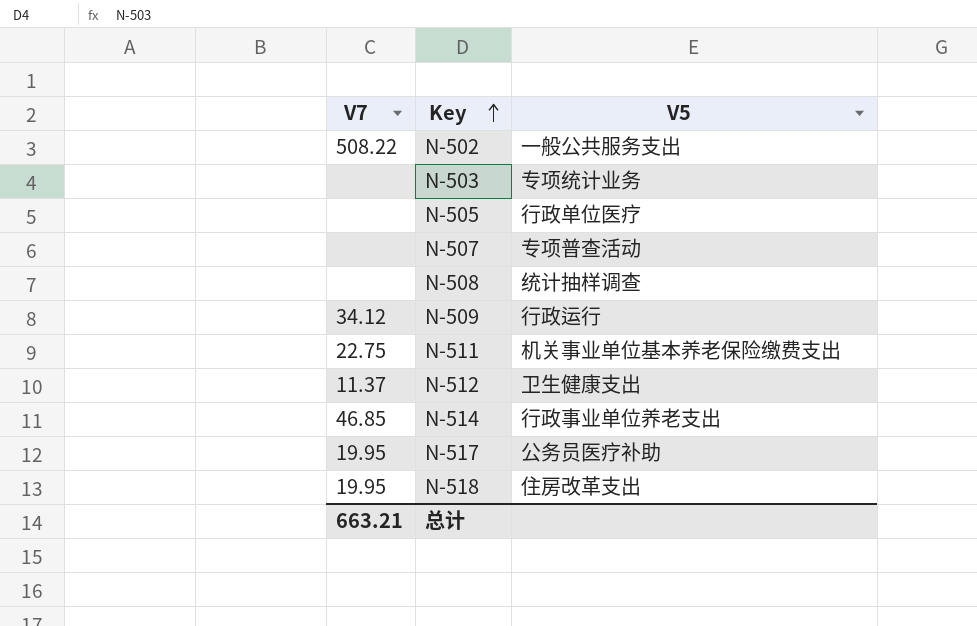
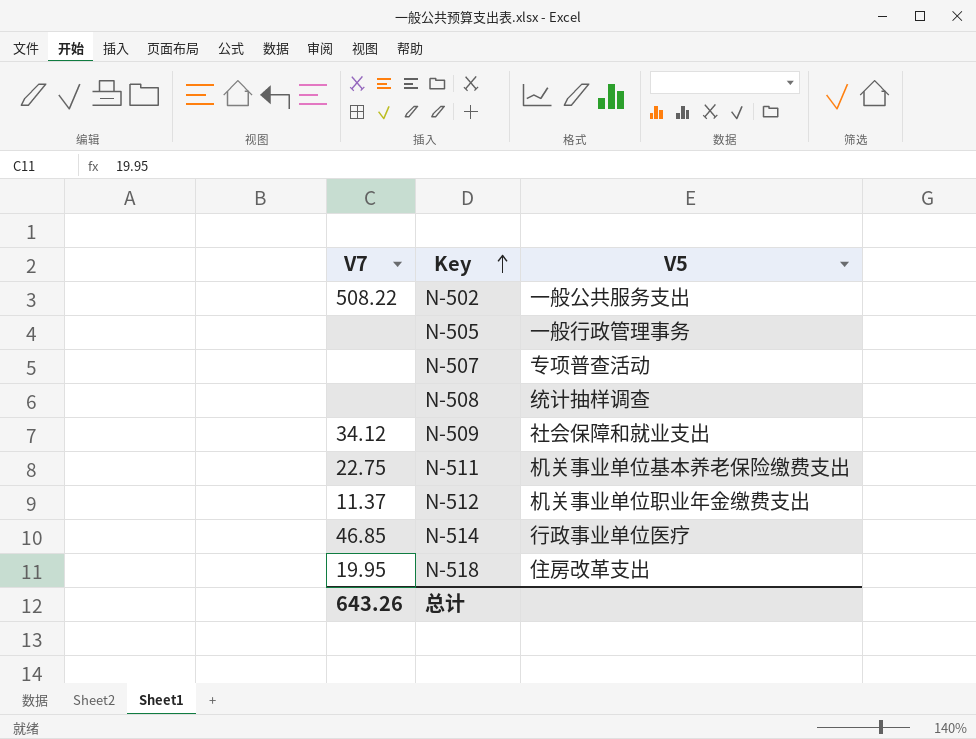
row N-503: none | 专项统计业务 -> none
row N-517: 19.95 | 公务员医疗补助 -> none
N-505 | V5: 行政单位医疗 -> 一般行政管理事务
N-509 | V5: 行政运行 -> 社会保障和就业支出
N-512 | V5: 卫生健康支出 -> 机关事业单位职业年金缴费支出
N-514 | V5: 行政事业单位养老支出 -> 行政事业单位医疗
总计 | V7: 663.21 -> 643.26

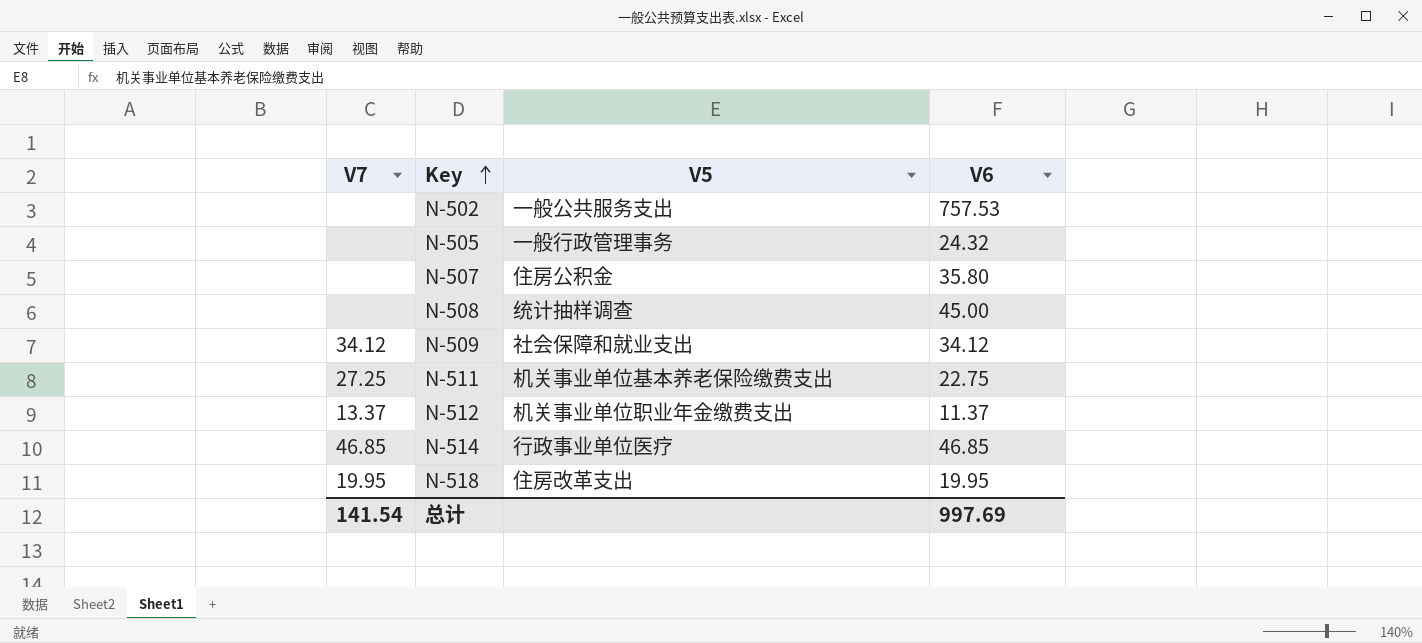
column V6 | position: none -> 4
N-502 | V7: 508.22 -> none
N-507 | V5: 专项普查活动 -> 住房公积金
N-511 | V7: 22.75 -> 27.25
N-512 | V7: 11.37 -> 13.37
总计 | V7: 643.26 -> 141.54

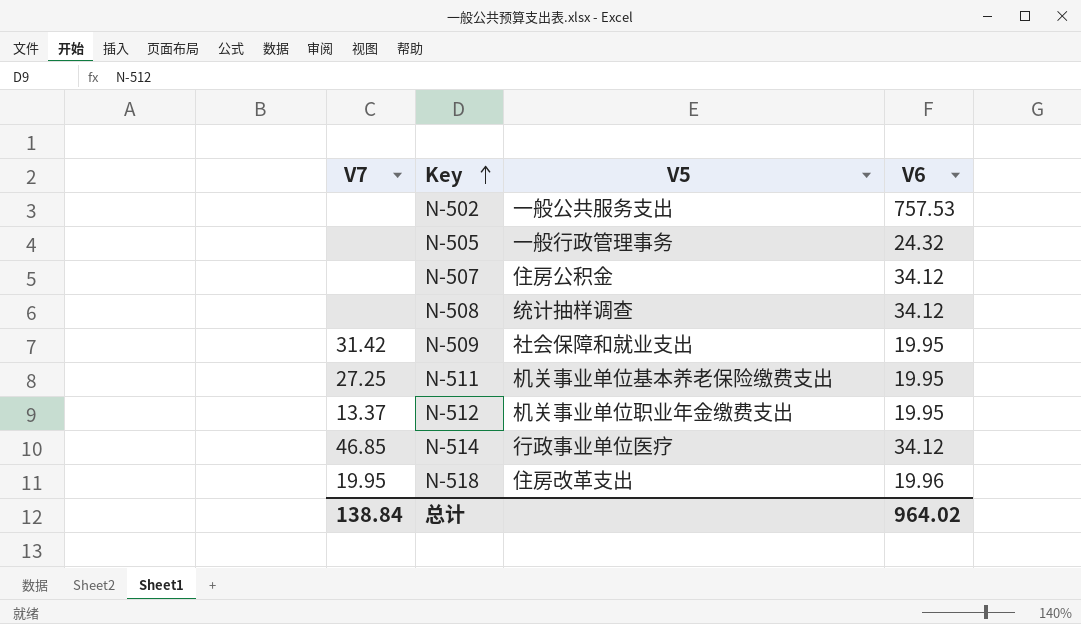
N-507 | V6: 35.80 -> 34.12
N-508 | V6: 45.00 -> 34.12
N-509 | V7: 34.12 -> 31.42
N-509 | V6: 34.12 -> 19.95
N-511 | V6: 22.75 -> 19.95
N-512 | V6: 11.37 -> 19.95
N-514 | V6: 46.85 -> 34.12
N-518 | V6: 19.95 -> 19.96
总计 | V7: 141.54 -> 138.84
总计 | V6: 997.69 -> 964.02

